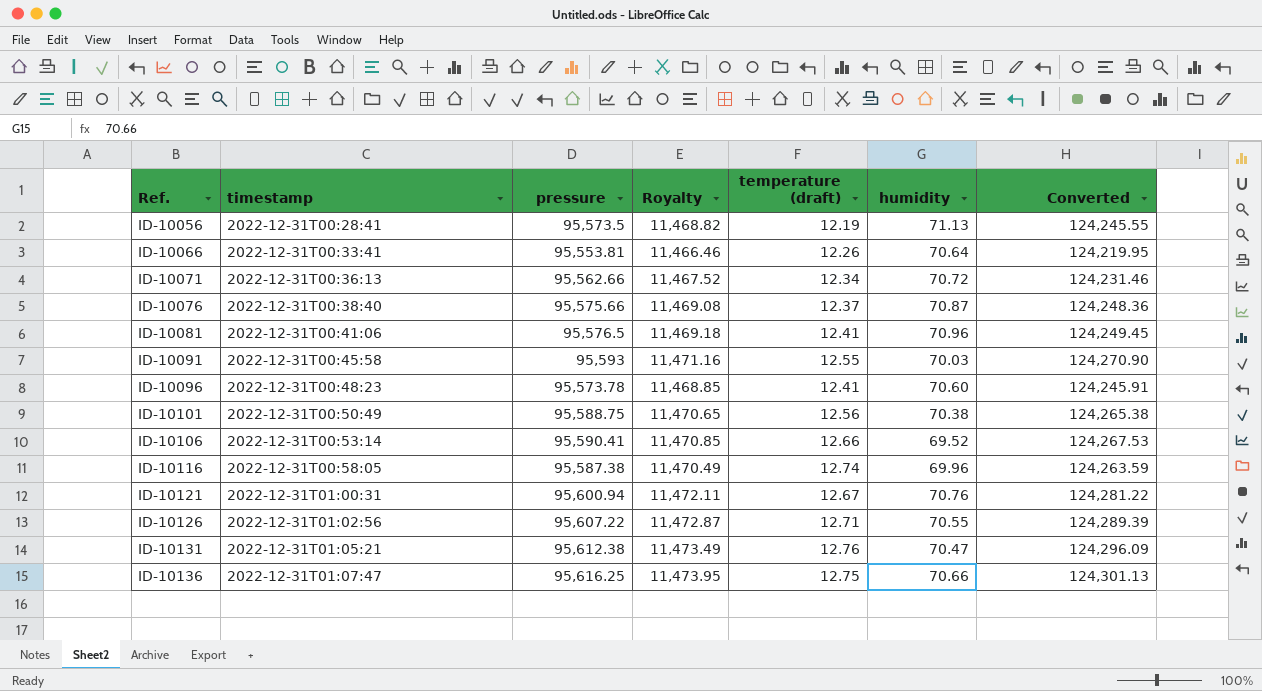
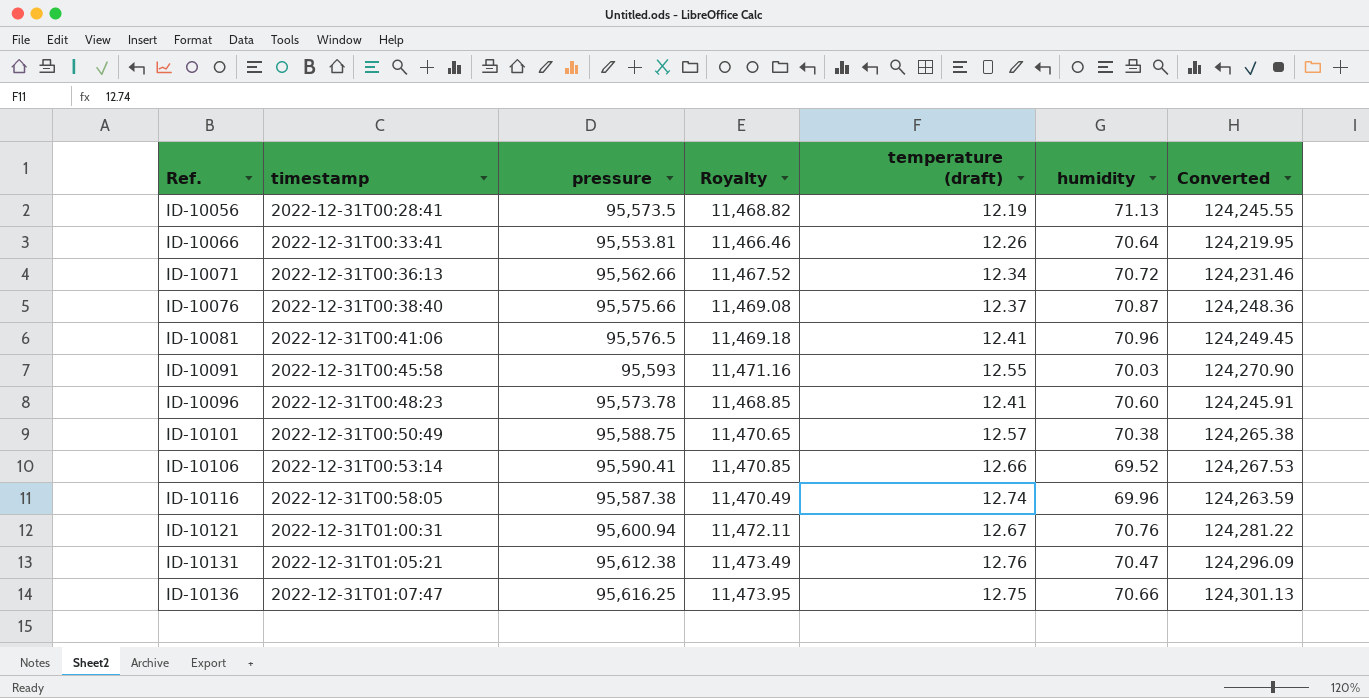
row ID-10126: 2022-12-31T01:02:56 | 95,607.22 | 11,472.87 | 12.71 | 70.55 | 124,289.39 -> none
ID-10101 | temperature (draft): 12.56 -> 12.57

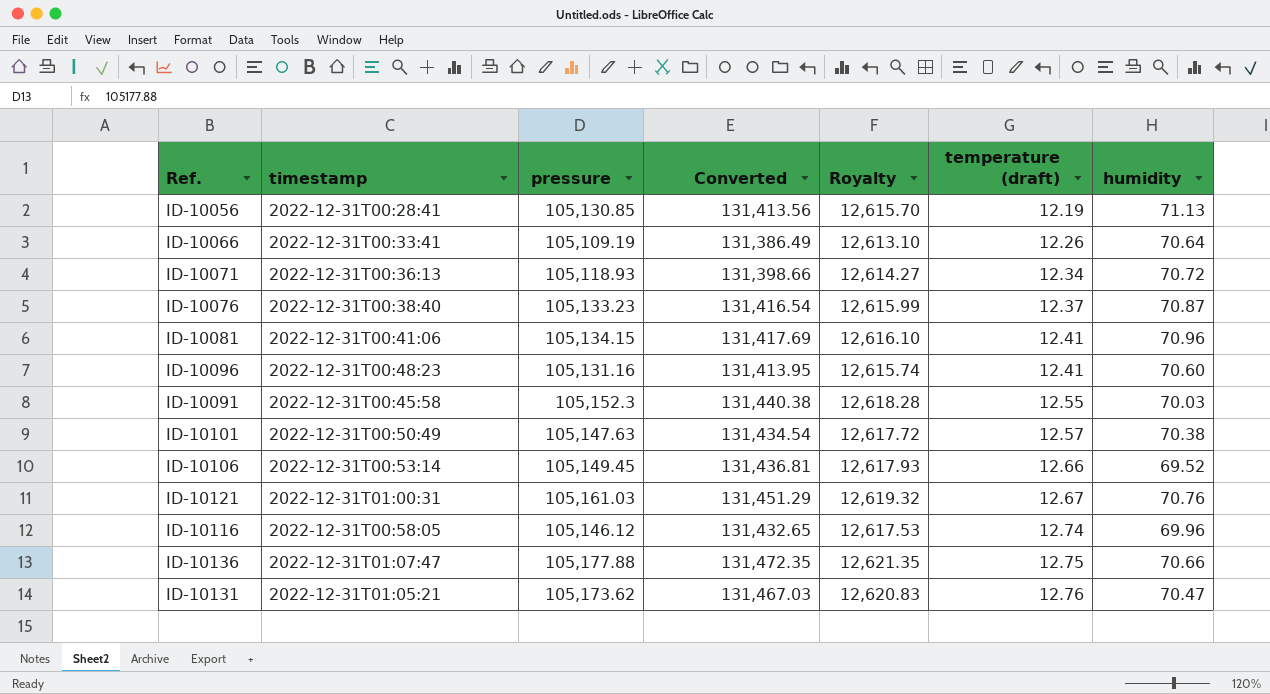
row order: Ref. ascending -> temperature (draft) ascending
column Converted | formula: [pressure] * 1.3 -> [pressure] * 1.25
column Converted | position: 7 -> 4
ID-10056 | pressure: 95,573.5 -> 105,130.85
ID-10056 | Royalty: 11,468.82 -> 12,615.70
ID-10066 | pressure: 95,553.81 -> 105,109.19
ID-10066 | Royalty: 11,466.46 -> 12,613.10
ID-10071 | pressure: 95,562.66 -> 105,118.93
ID-10071 | Royalty: 11,467.52 -> 12,614.27
ID-10076 | pressure: 95,575.66 -> 105,133.23
ID-10076 | Royalty: 11,469.08 -> 12,615.99
ID-10081 | pressure: 95,576.5 -> 105,134.15
ID-10081 | Royalty: 11,469.18 -> 12,616.10
ID-10096 | pressure: 95,573.78 -> 105,131.16
ID-10096 | Royalty: 11,468.85 -> 12,615.74
ID-10091 | pressure: 95,593 -> 105,152.3
ID-10091 | Royalty: 11,471.16 -> 12,618.28
ID-10101 | pressure: 95,588.75 -> 105,147.63
ID-10101 | Royalty: 11,470.65 -> 12,617.72
ID-10106 | pressure: 95,590.41 -> 105,149.45
ID-10106 | Royalty: 11,470.85 -> 12,617.93
ID-10121 | pressure: 95,600.94 -> 105,161.03
ID-10121 | Royalty: 11,472.11 -> 12,619.32
ID-10116 | pressure: 95,587.38 -> 105,146.12
ID-10116 | Royalty: 11,470.49 -> 12,617.53
ID-10136 | pressure: 95,616.25 -> 105,177.88
ID-10136 | Royalty: 11,473.95 -> 12,621.35
ID-10131 | pressure: 95,612.38 -> 105,173.62
ID-10131 | Royalty: 11,473.49 -> 12,620.83

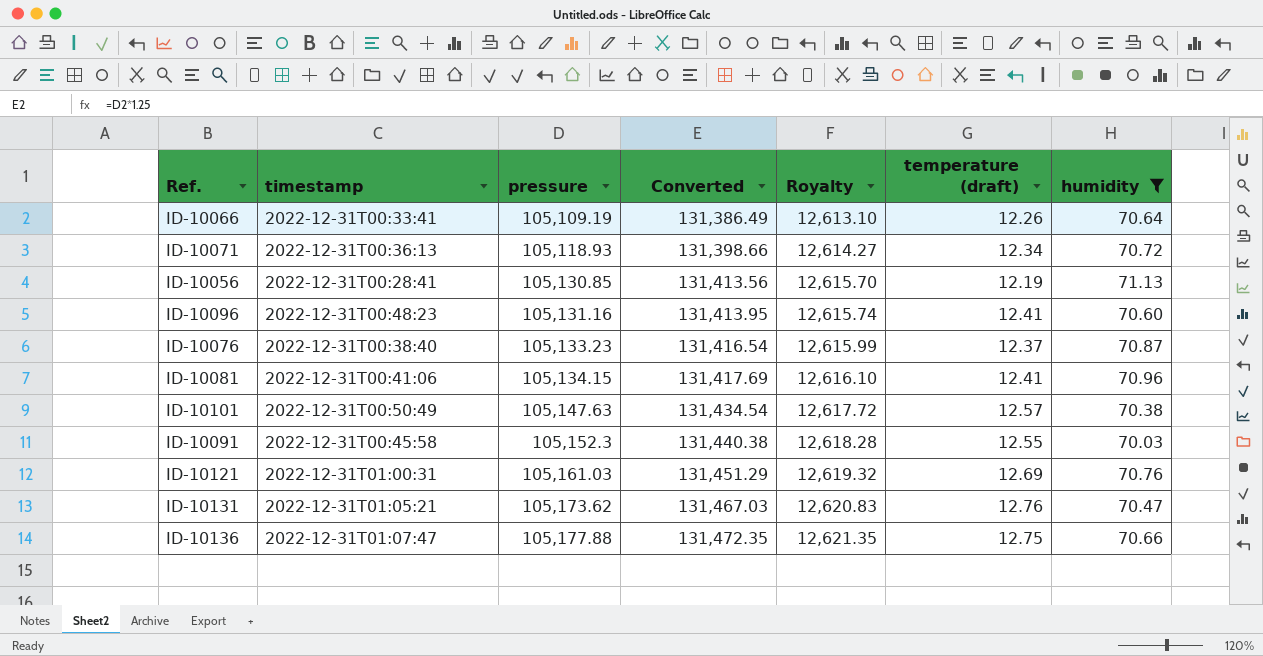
filter: none -> humidity >= 70.03
row order: temperature (draft) ascending -> pressure ascending
ID-10121 | temperature (draft): 12.67 -> 12.69

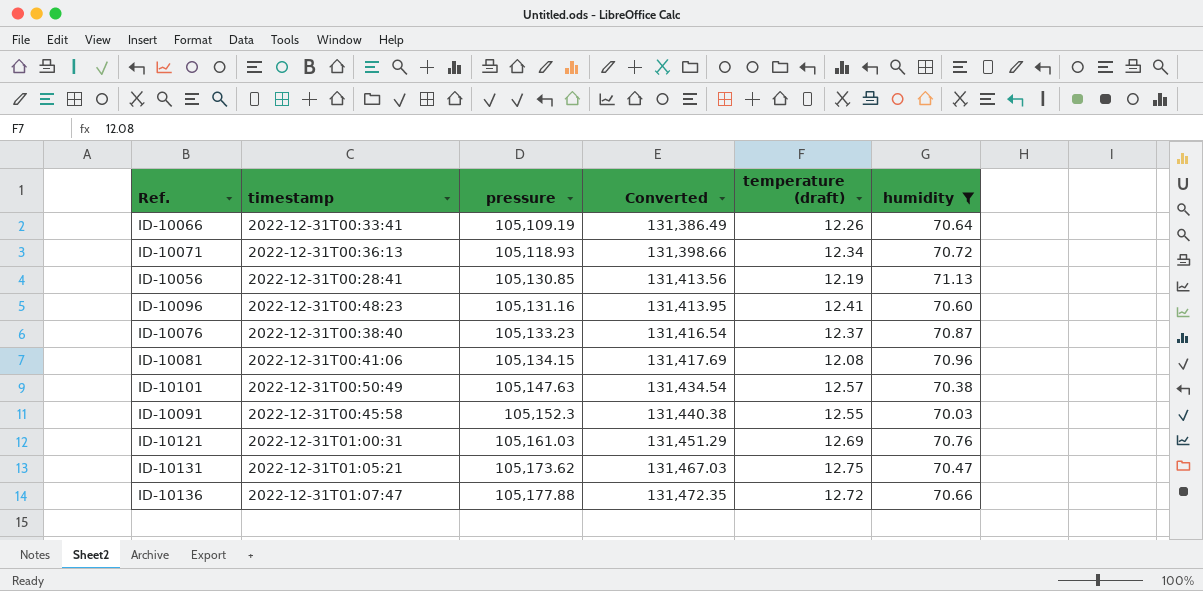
column Royalty | formula: [pressure] * 0.12 -> none
ID-10081 | temperature (draft): 12.41 -> 12.08
ID-10131 | temperature (draft): 12.76 -> 12.75
ID-10136 | temperature (draft): 12.75 -> 12.72

